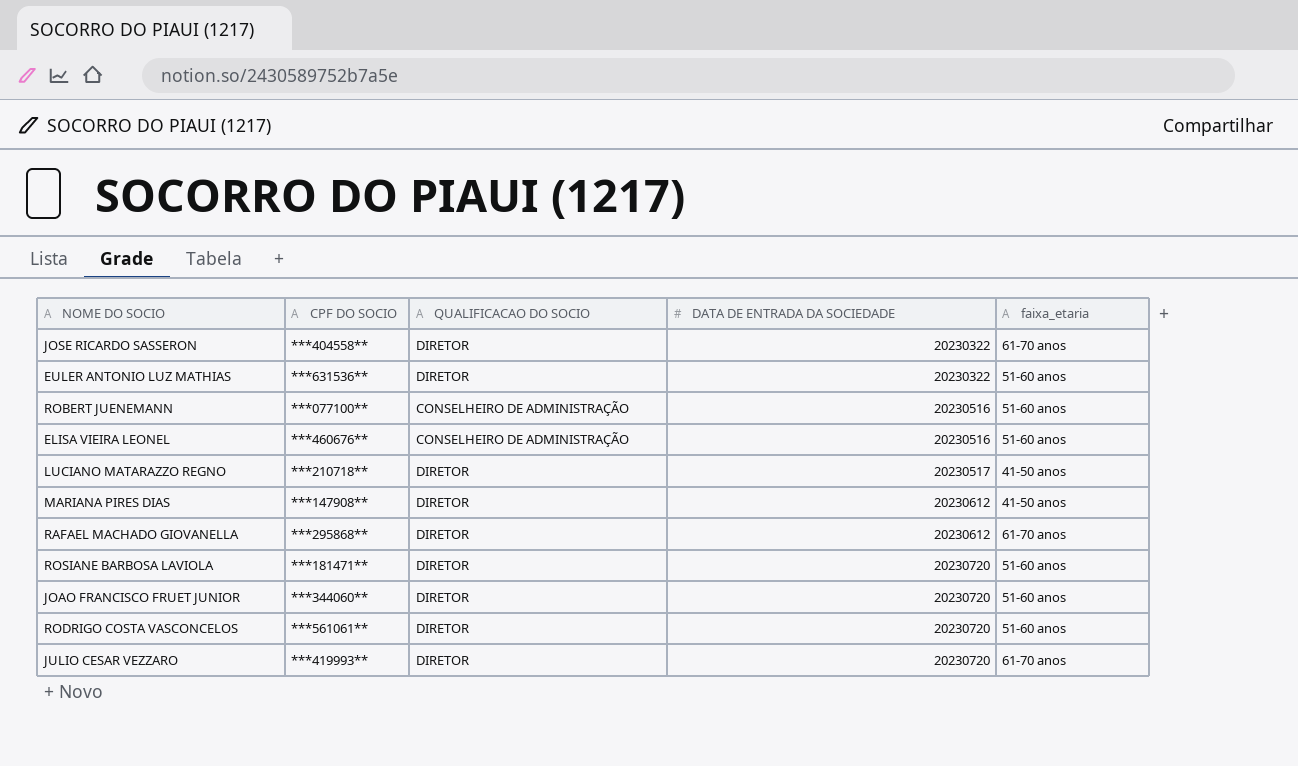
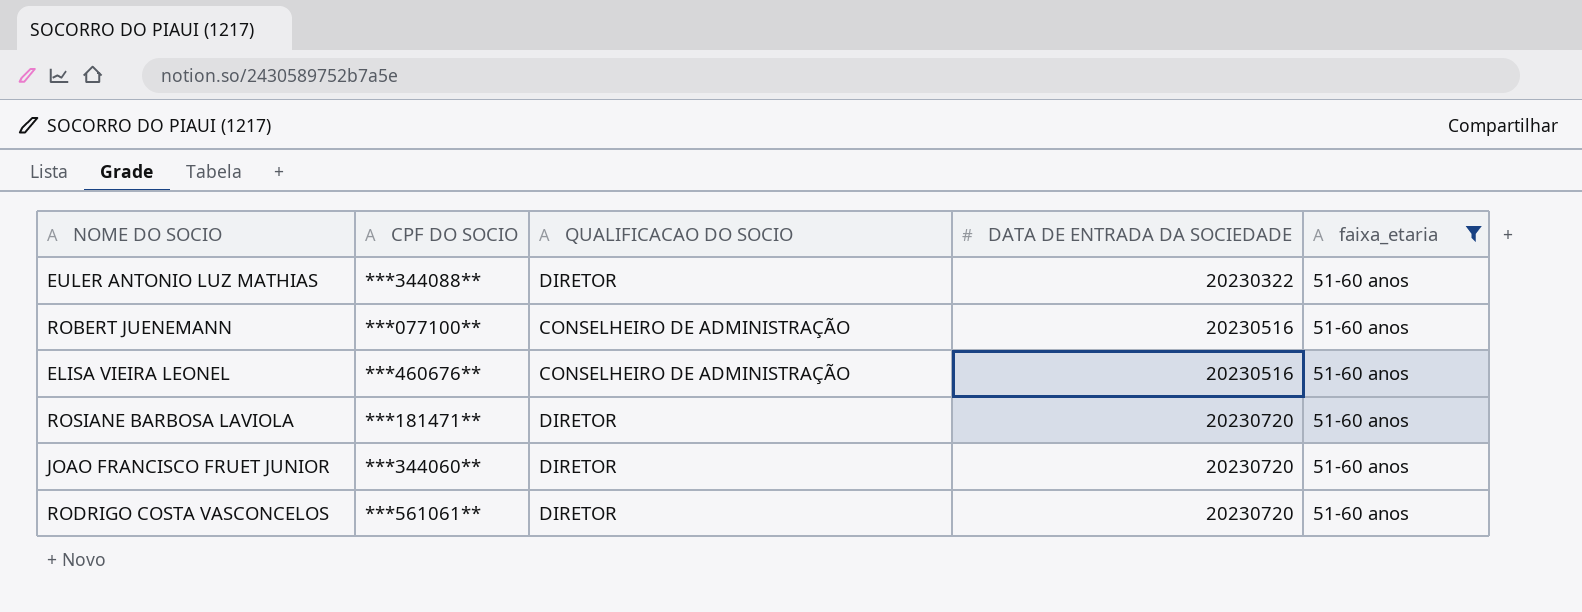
filter: none -> faixa_etaria = 51-60 anos
EULER ANTONIO LUZ MATHIAS | CPF DO SOCIO: ***631536** -> ***344088**

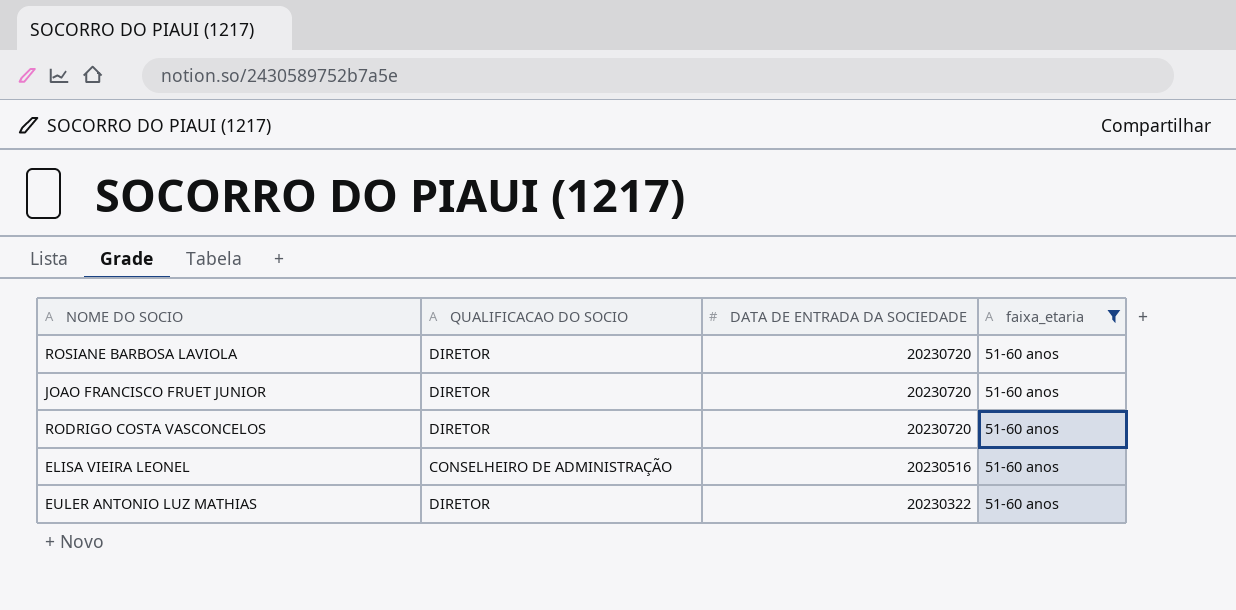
row order: DATA DE ENTRADA DA SOCIEDADE ascending -> DATA DE ENTRADA DA SOCIEDADE descending
column CPF DO SOCIO | position: 2 -> none
row ROBERT JUENEMANN: ***077100** | CONSELHEIRO DE ADMINISTRAÇÃO | 20230516 | 51-60 anos -> none

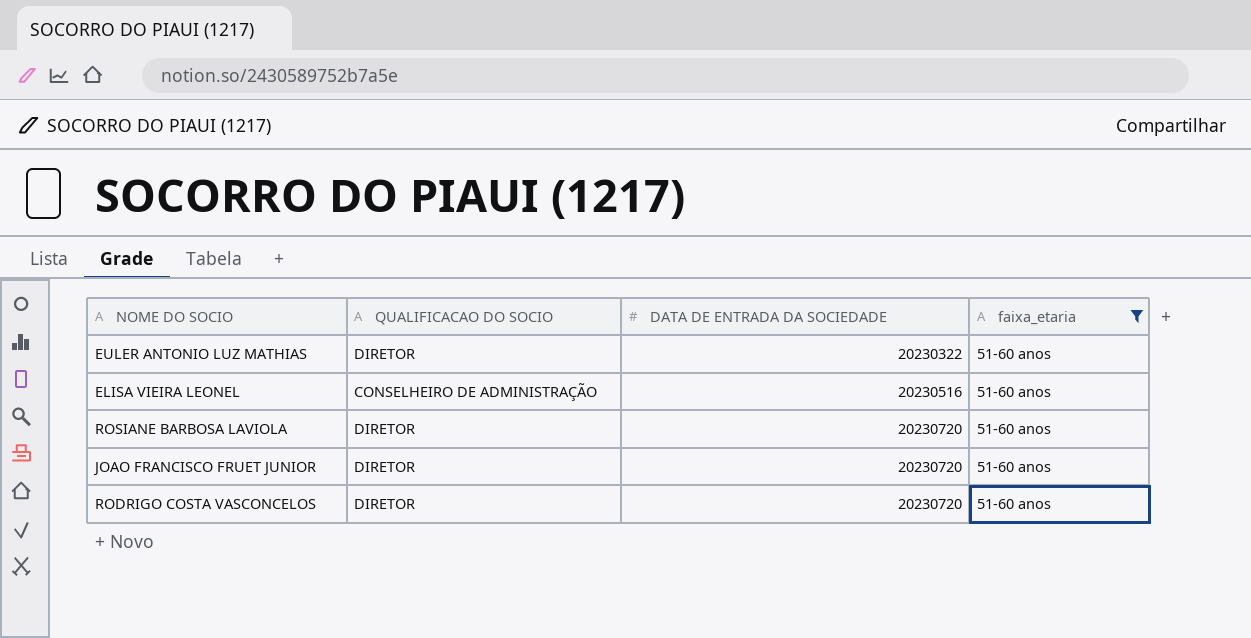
row order: DATA DE ENTRADA DA SOCIEDADE descending -> DATA DE ENTRADA DA SOCIEDADE ascending

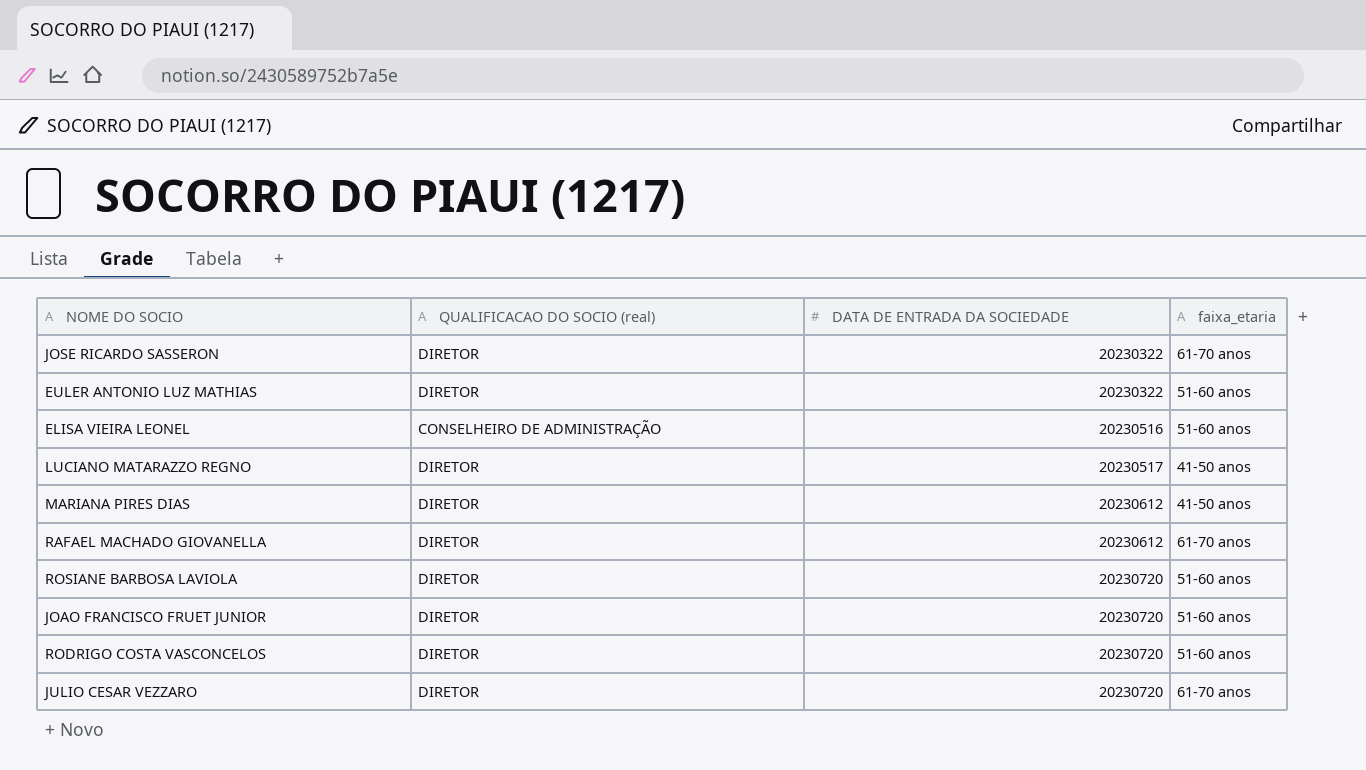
filter: faixa_etaria = 51-60 anos -> none
column name: QUALIFICACAO DO SOCIO -> QUALIFICACAO DO SOCIO (real)

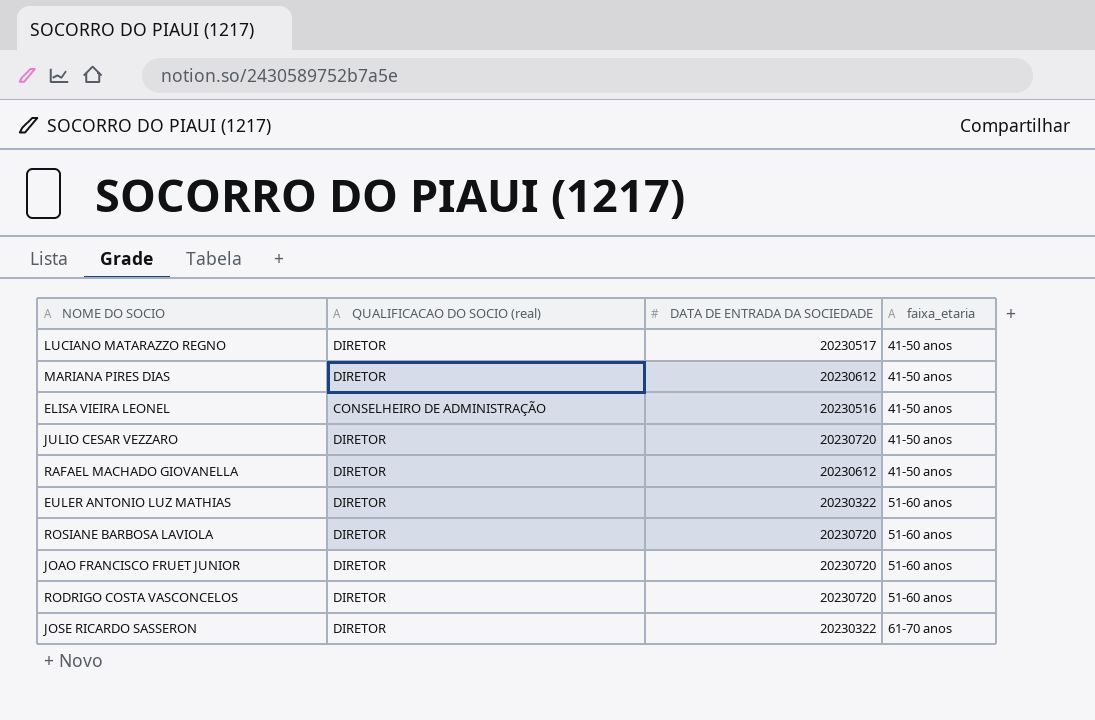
row order: DATA DE ENTRADA DA SOCIEDADE ascending -> faixa_etaria ascending
ELISA VIEIRA LEONEL | faixa_etaria: 51-60 anos -> 41-50 anos
JULIO CESAR VEZZARO | faixa_etaria: 61-70 anos -> 41-50 anos
RAFAEL MACHADO GIOVANELLA | faixa_etaria: 61-70 anos -> 41-50 anos

